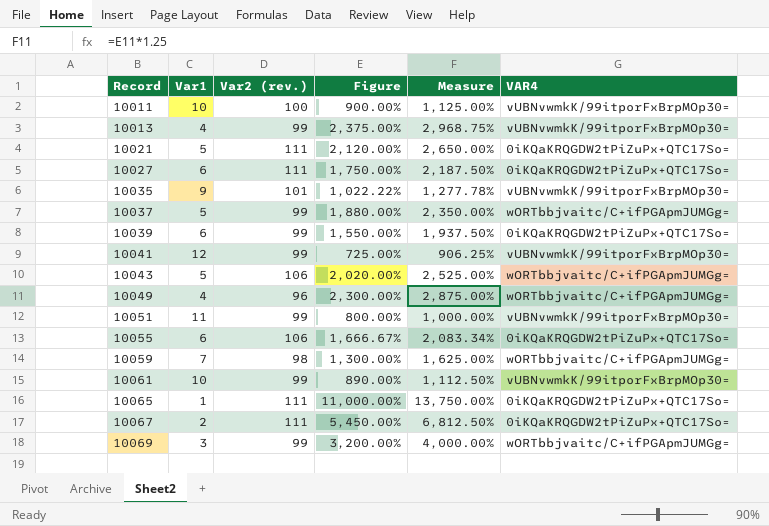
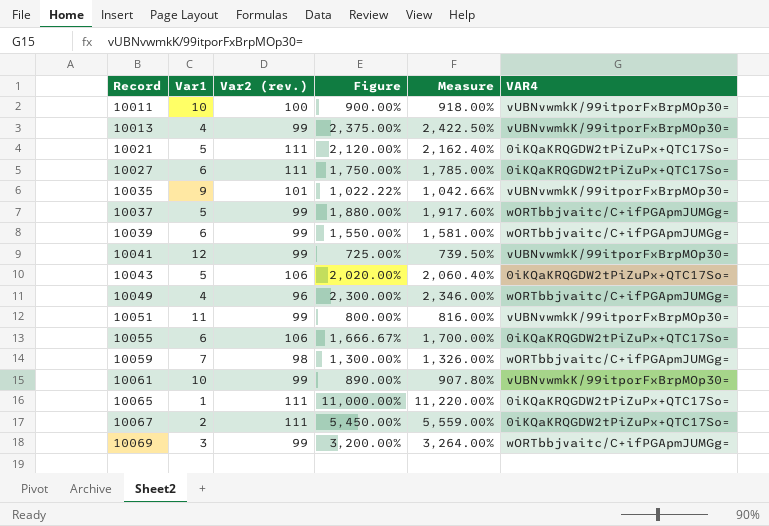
column Measure | formula: [Figure] * 1.25 -> [Figure] * 1.02
10039 | VAR4: 0iKQaKRQGDW2tPiZuPx+QTC17So= -> wORTbbjvaitc/C+ifPGApmJUMGg=
10043 | VAR4: wORTbbjvaitc/C+ifPGApmJUMGg= -> 0iKQaKRQGDW2tPiZuPx+QTC17So=

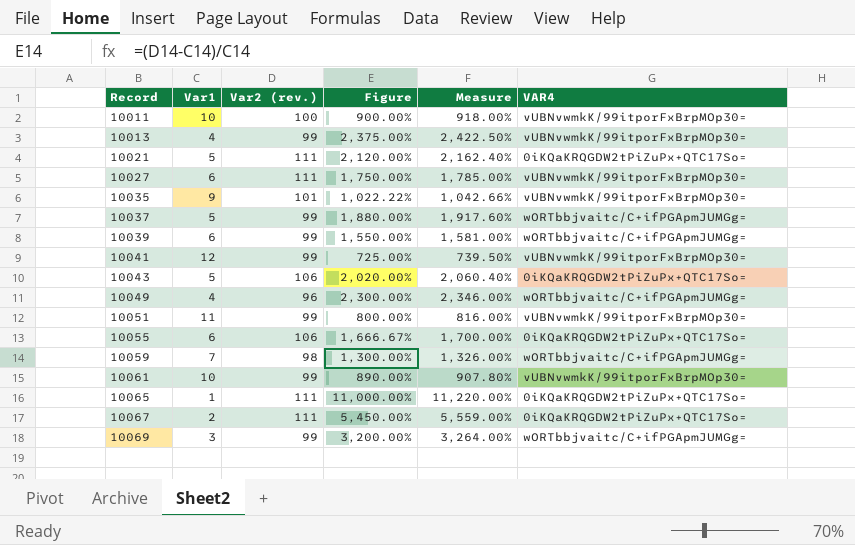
10027 | VAR4: 0iKQaKRQGDW2tPiZuPx+QTC17So= -> vUBNvwmkK/99itporFxBrpMOp30=

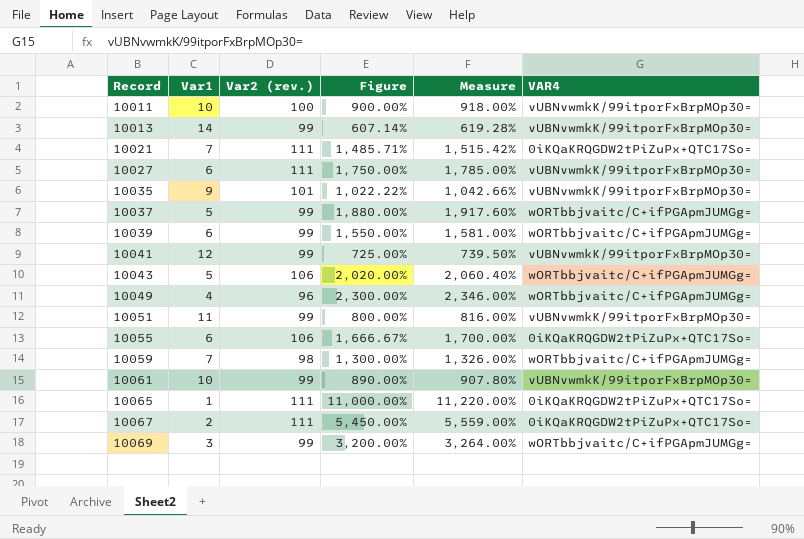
10013 | Var1: 4 -> 14
10013 | Figure: 2,375.00% -> 607.14%
10013 | Measure: 2,422.50% -> 619.28%
10021 | Var1: 5 -> 7
10021 | Figure: 2,120.00% -> 1,485.71%
10021 | Measure: 2,162.40% -> 1,515.42%
10043 | VAR4: 0iKQaKRQGDW2tPiZuPx+QTC17So= -> wORTbbjvaitc/C+ifPGApmJUMGg=

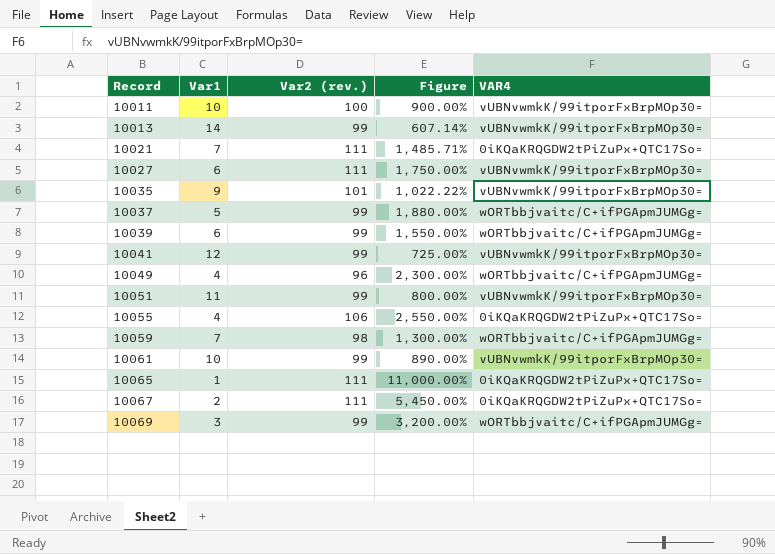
column Measure | formula: [Figure] * 1.02 -> none
row 10043: 5 | 106 | 2,020.00% | 2,060.40% | wORTbbjvaitc/C+ifPGApmJUMGg= -> none
10055 | Var1: 6 -> 4
10055 | Figure: 1,666.67% -> 2,550.00%

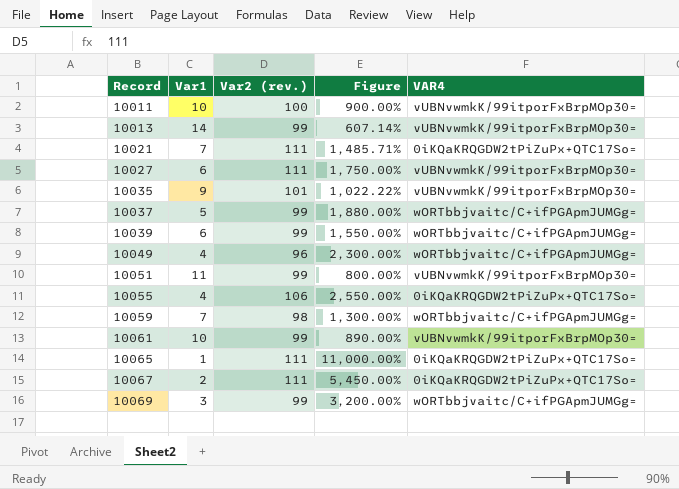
row 10041: 12 | 99 | 725.00% | vUBNvwmkK/99itporFxBrpMOp30= -> none

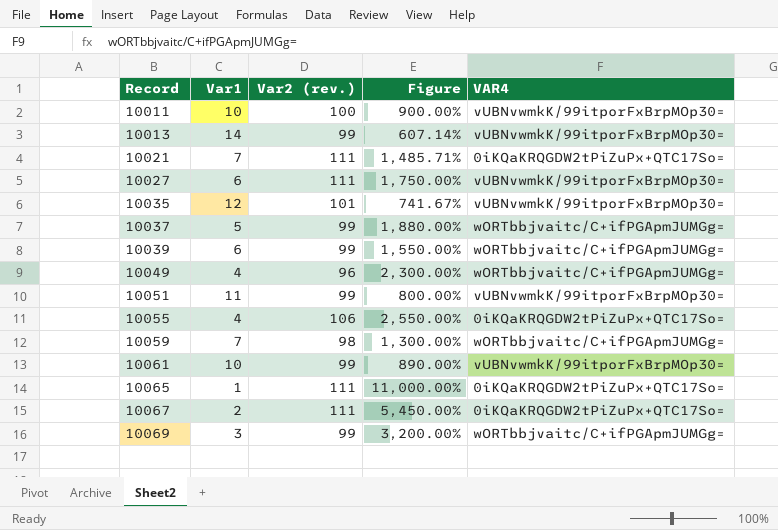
10035 | Var1: 9 -> 12
10035 | Figure: 1,022.22% -> 741.67%

